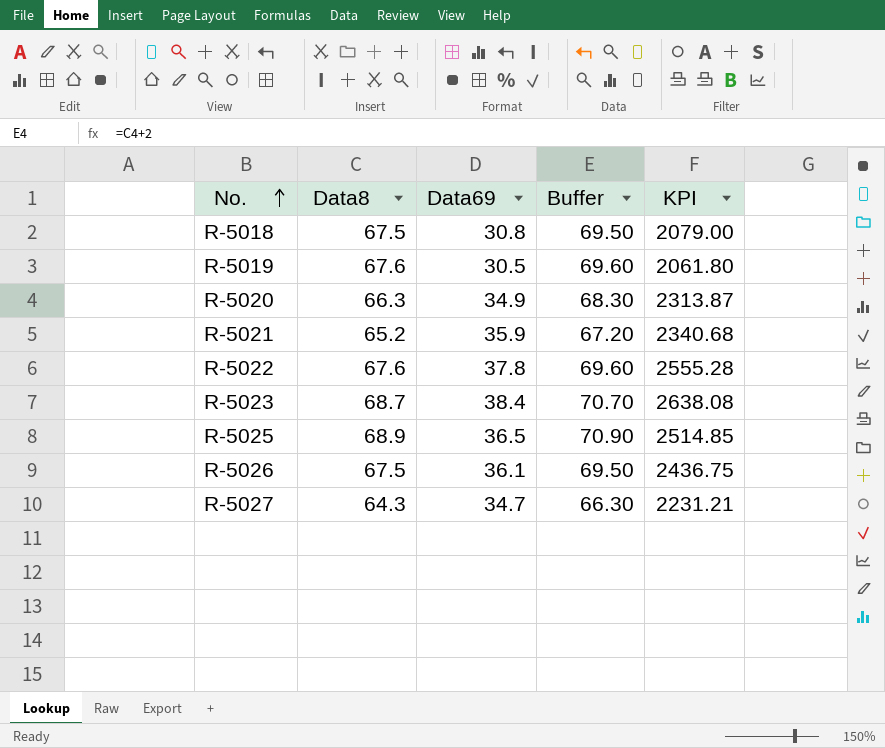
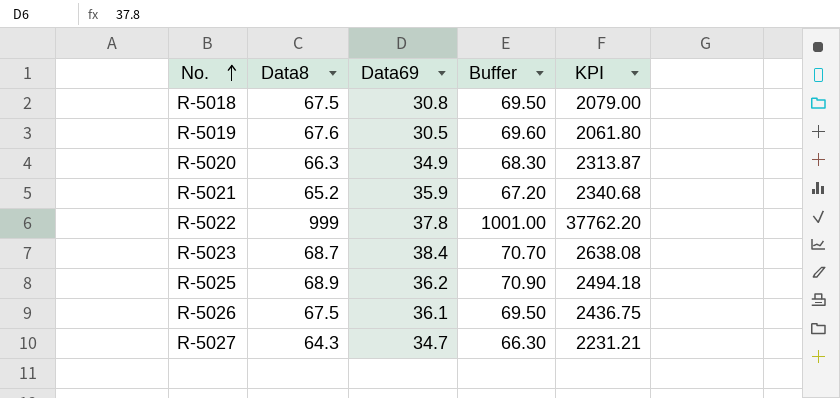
R-5022 | Data8: 67.6 -> 999
R-5022 | Buffer: 69.60 -> 1001.00
R-5022 | KPI: 2555.28 -> 37762.20
R-5025 | Data69: 36.5 -> 36.2
R-5025 | KPI: 2514.85 -> 2494.18

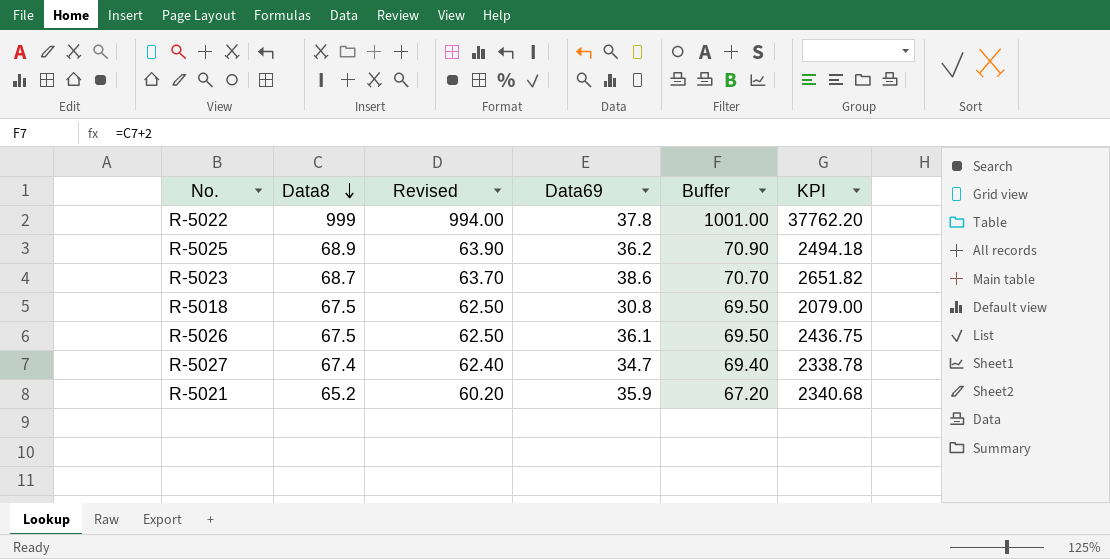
row order: No. ascending -> Data8 descending
column Revised | formula: none -> [Data8] - 5
row R-5019: 67.6 | 30.5 | 69.60 | 2061.80 -> none
row R-5020: 66.3 | 34.9 | 68.30 | 2313.87 -> none
R-5023 | Data69: 38.4 -> 38.6
R-5023 | KPI: 2638.08 -> 2651.82
R-5027 | Data8: 64.3 -> 67.4
R-5027 | Buffer: 66.30 -> 69.40
R-5027 | KPI: 2231.21 -> 2338.78

